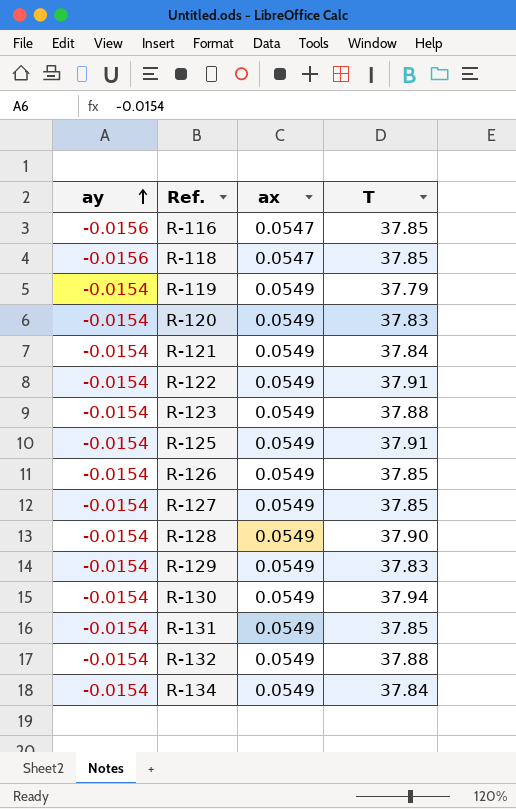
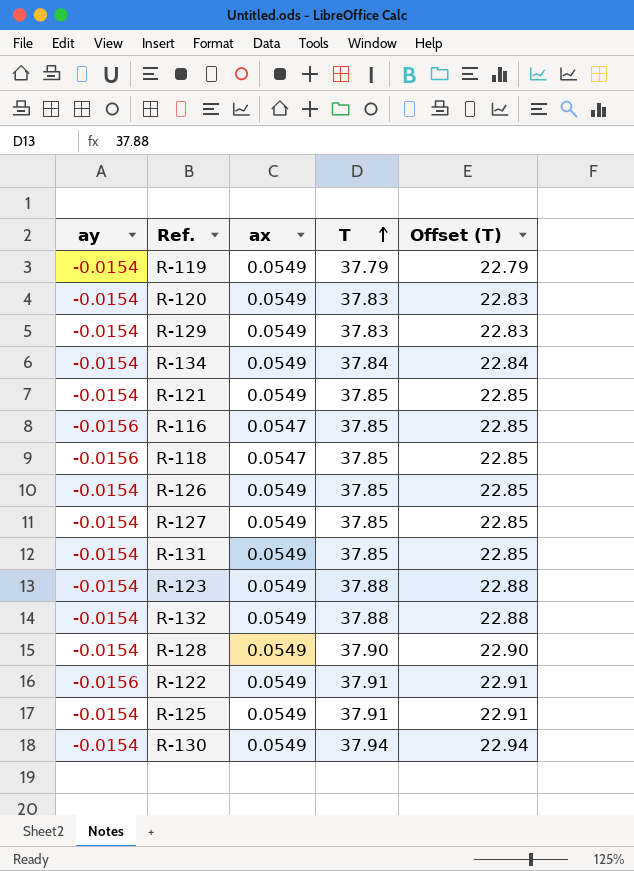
row order: ay ascending -> T ascending
column Offset (T) | formula: none -> [T] - 15
R-121 | T: 37.84 -> 37.85
R-122 | ay: -0.0154 -> -0.0156

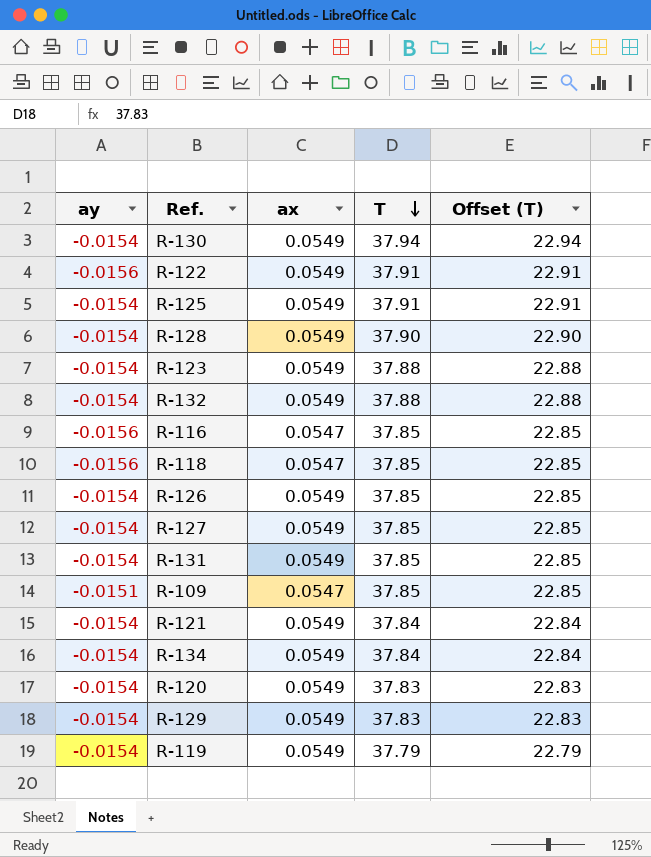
row order: T ascending -> T descending
row R-109: none -> -0.0151 | 0.0547 | 37.85 | 22.85
R-121 | T: 37.85 -> 37.84
R-121 | Offset (T): 22.85 -> 22.84

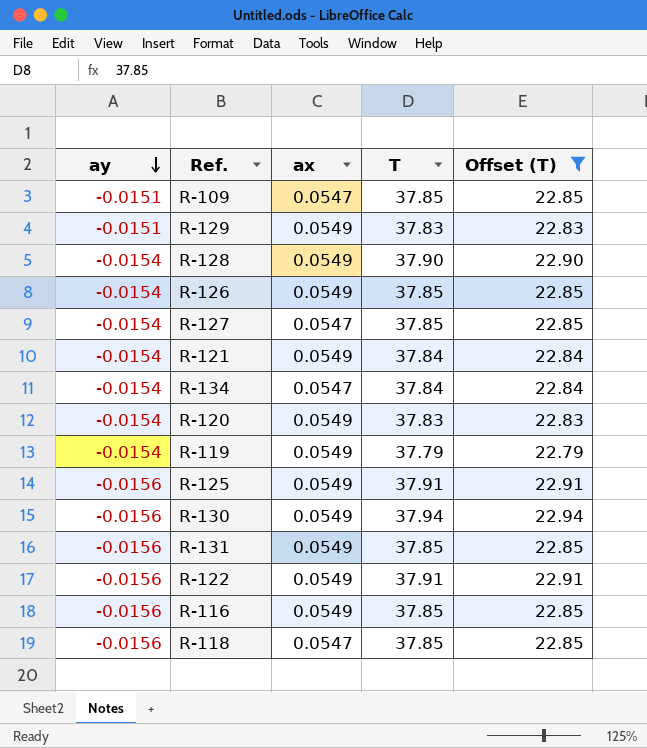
filter: none -> Offset (T) != 22.88
row order: T descending -> ay descending
R-129 | ay: -0.0154 -> -0.0151
R-127 | ax: 0.0549 -> 0.0547
R-134 | ax: 0.0549 -> 0.0547
R-125 | ay: -0.0154 -> -0.0156
R-130 | ay: -0.0154 -> -0.0156
R-131 | ay: -0.0154 -> -0.0156
R-116 | ax: 0.0547 -> 0.0549

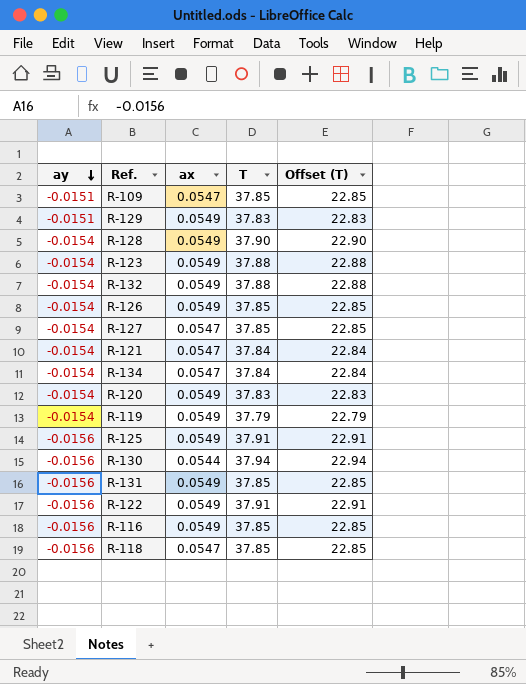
filter: Offset (T) != 22.88 -> none
R-121 | ax: 0.0549 -> 0.0547
R-130 | ax: 0.0549 -> 0.0544

